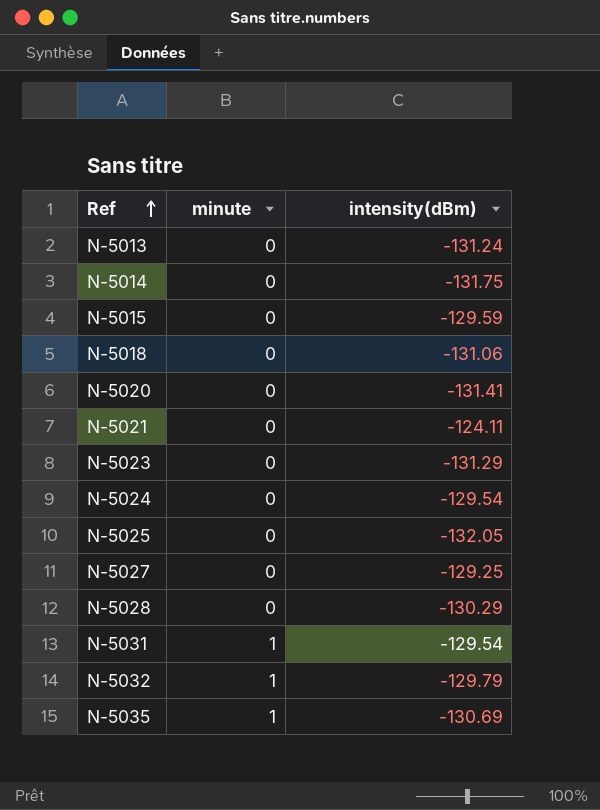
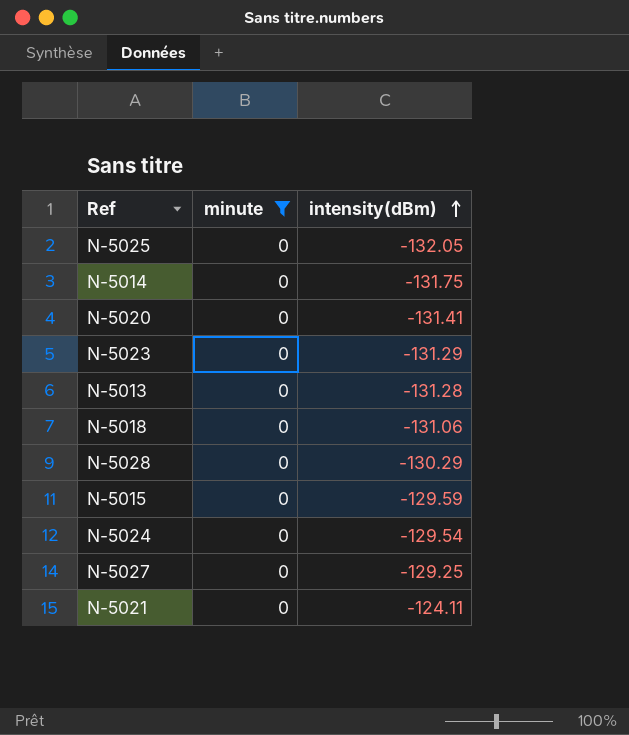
filter: none -> minute = 0
row order: Ref ascending -> intensity(dBm) ascending
N-5013 | intensity(dBm): -131.24 -> -131.28

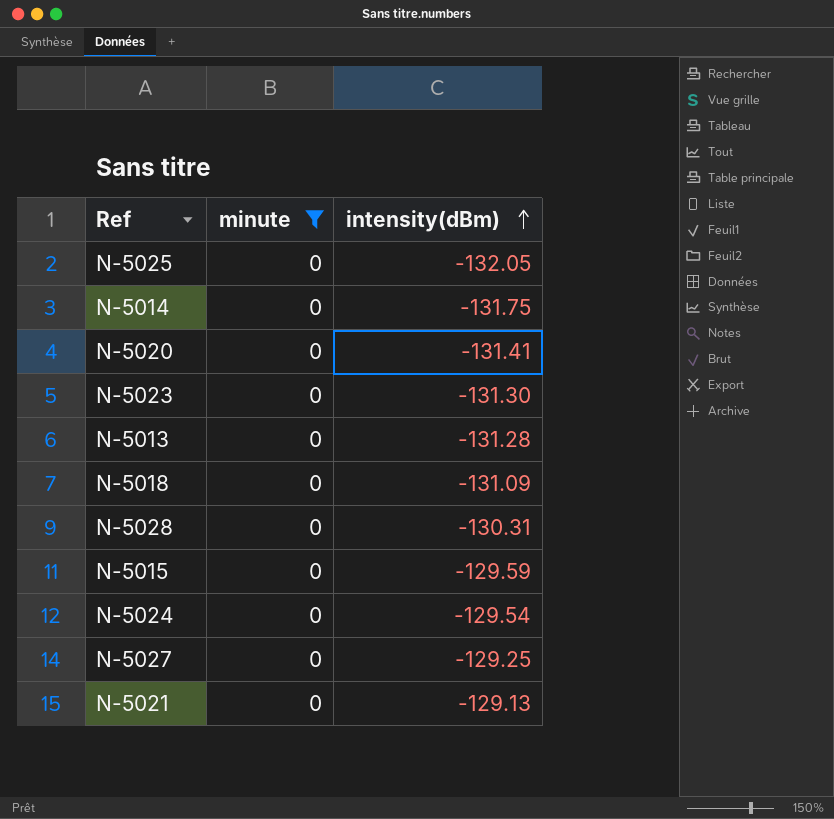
N-5023 | intensity(dBm): -131.29 -> -131.30
N-5018 | intensity(dBm): -131.06 -> -131.09
N-5028 | intensity(dBm): -130.29 -> -130.31
N-5021 | intensity(dBm): -124.11 -> -129.13

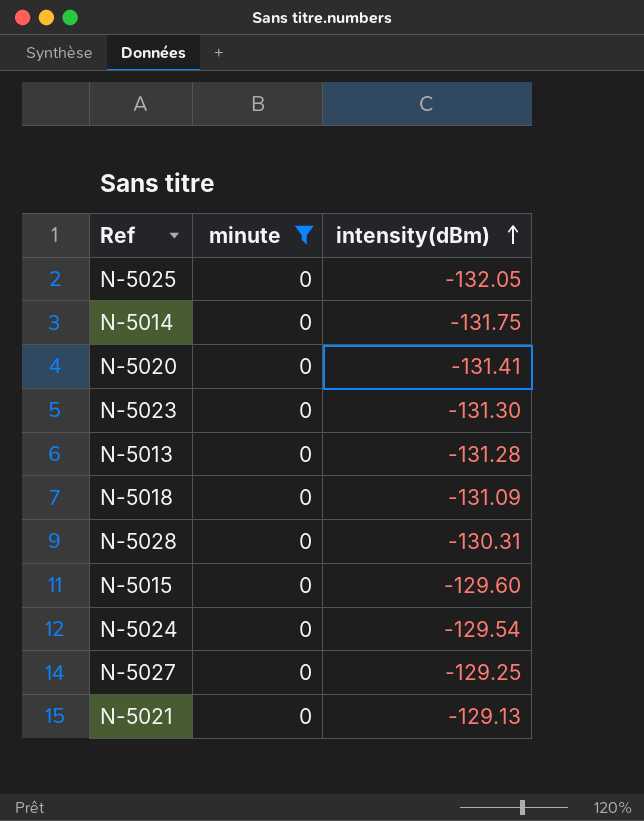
N-5015 | intensity(dBm): -129.59 -> -129.60

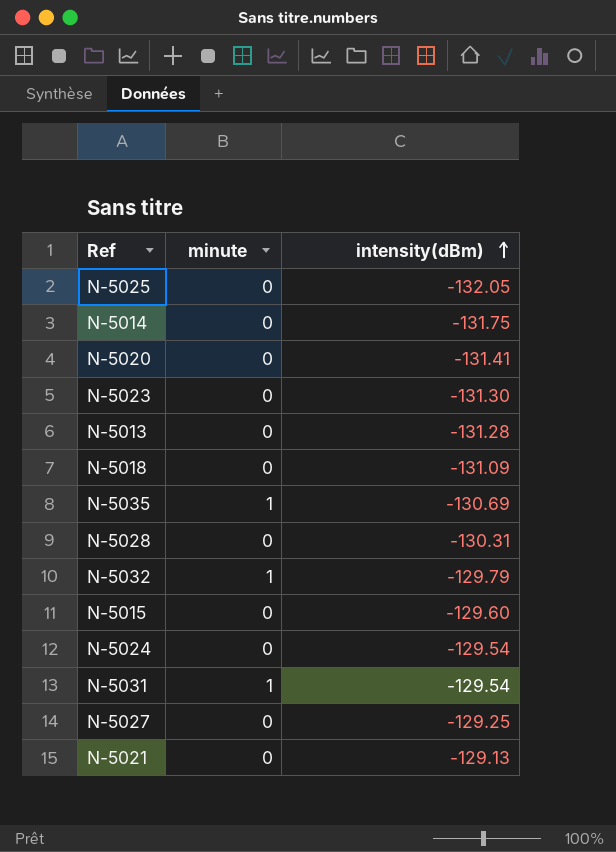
filter: minute = 0 -> none

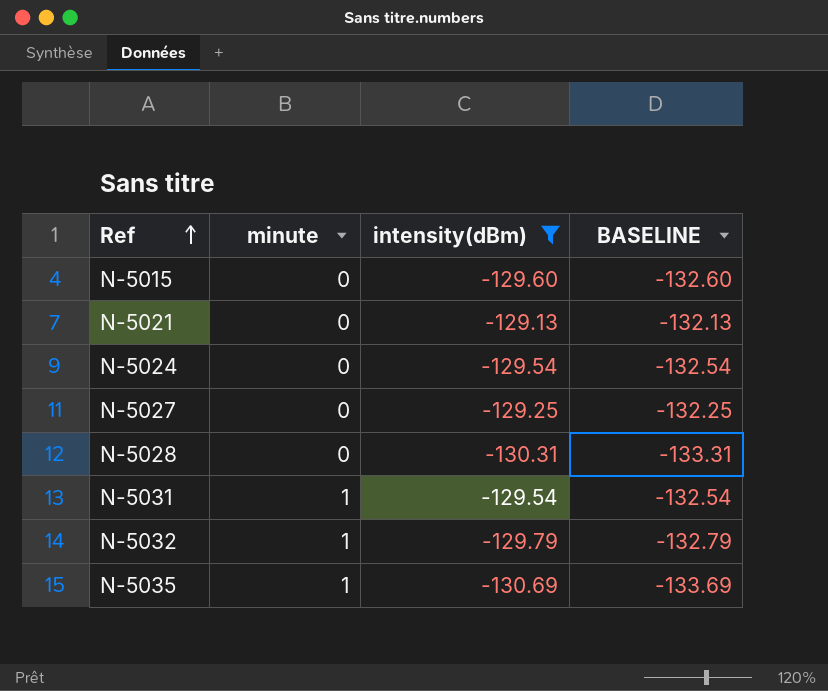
filter: none -> intensity(dBm) >= -130.69
row order: intensity(dBm) ascending -> Ref ascending
column BASELINE | formula: none -> [intensity(dBm)] - 3

